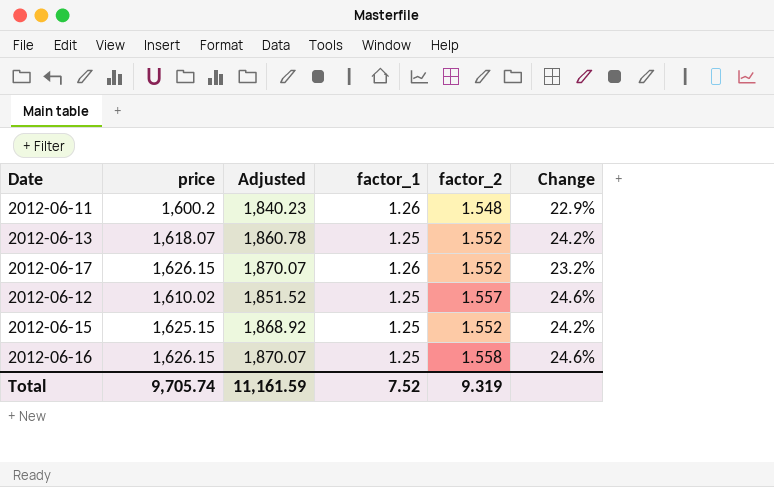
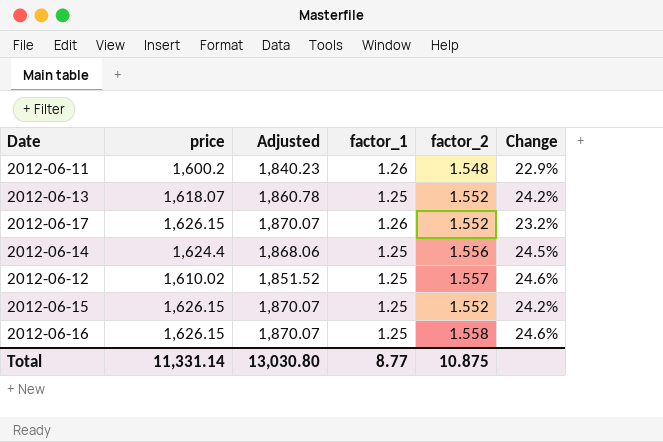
row 2012-06-14: none -> 1,624.4 | 1,868.06 | 1.25 | 1.556 | 24.5%
2012-06-15 | price: 1,625.15 -> 1,626.15
2012-06-15 | Adjusted: 1,868.92 -> 1,870.07
Total | price: 9,705.74 -> 11,331.14
Total | Adjusted: 11,161.59 -> 13,030.80
Total | factor_1: 7.52 -> 8.77
Total | factor_2: 9.319 -> 10.875

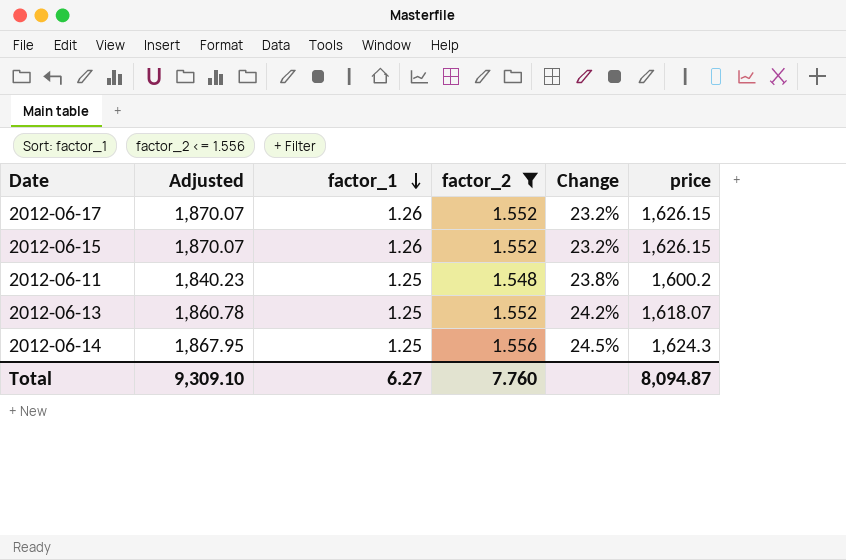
filter: none -> factor_2 <= 1.556
row order: none -> factor_1 descending
column price | position: 2 -> 6
2012-06-15 | factor_1: 1.25 -> 1.26
2012-06-15 | Change: 24.2% -> 23.2%
2012-06-11 | factor_1: 1.26 -> 1.25
2012-06-11 | Change: 22.9% -> 23.8%
2012-06-14 | Adjusted: 1,868.06 -> 1,867.95
2012-06-14 | price: 1,624.4 -> 1,624.3
Total | Adjusted: 13,030.80 -> 9,309.10
Total | factor_1: 8.77 -> 6.27
Total | factor_2: 10.875 -> 7.760
Total | price: 11,331.14 -> 8,094.87

